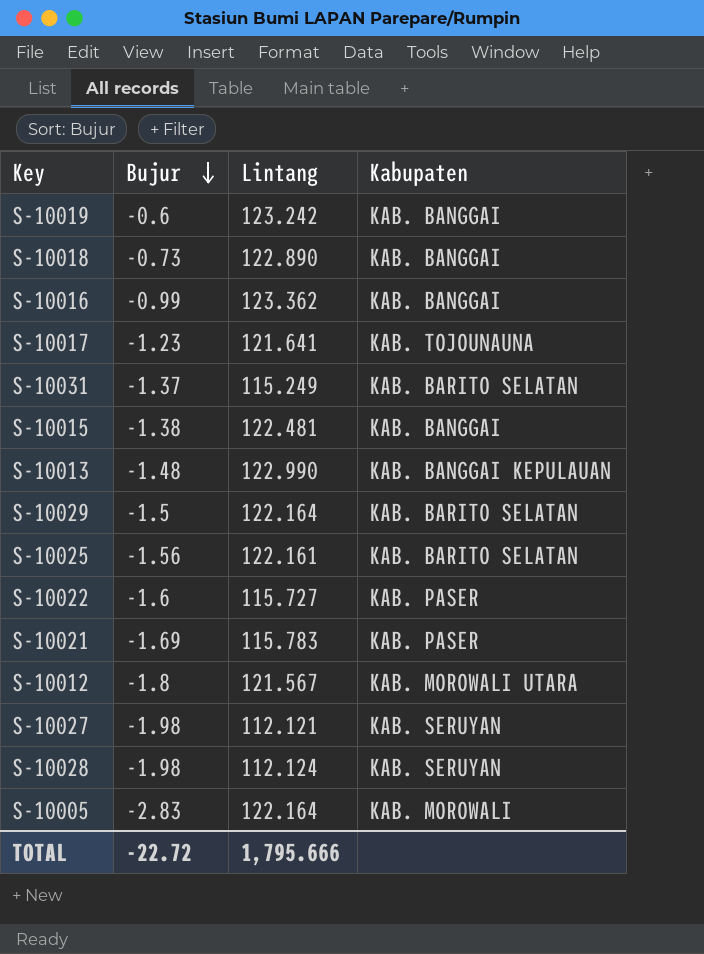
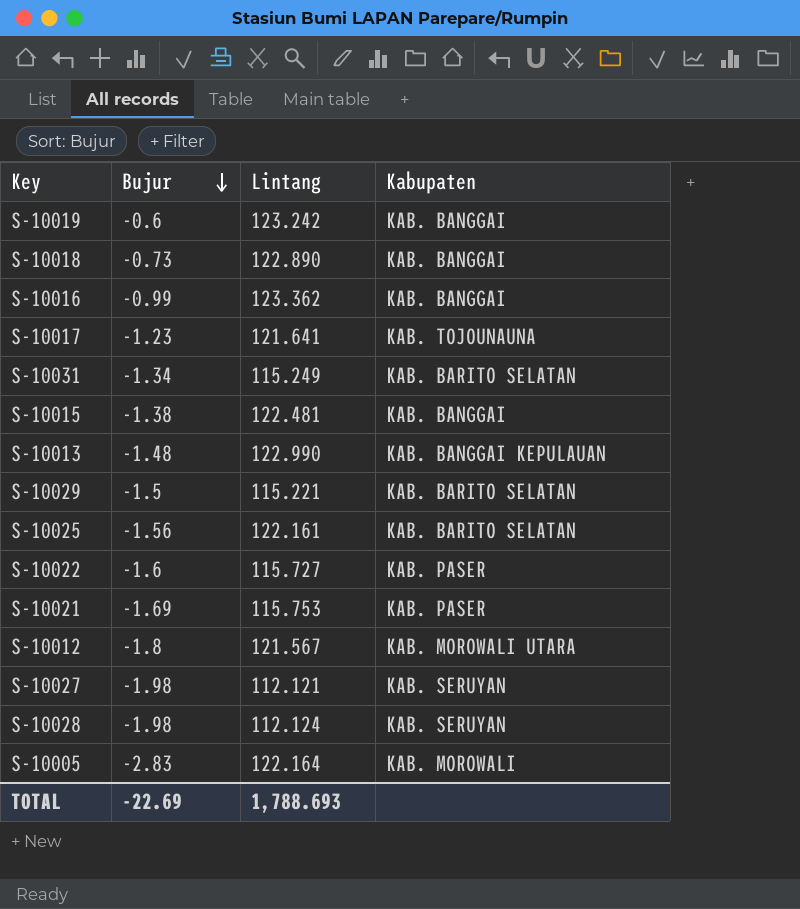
S-10031 | Bujur: -1.37 -> -1.34
S-10029 | Lintang: 122.164 -> 115.221
S-10021 | Lintang: 115.783 -> 115.753
TOTAL | Bujur: -22.72 -> -22.69
TOTAL | Lintang: 1,795.666 -> 1,788.693

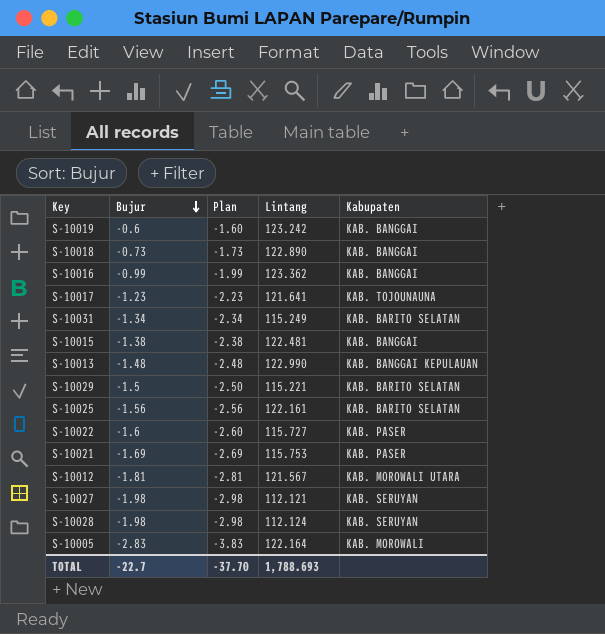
column Plan | formula: none -> [Bujur] - 1
S-10012 | Bujur: -1.8 -> -1.81
TOTAL | Bujur: -22.69 -> -22.7

